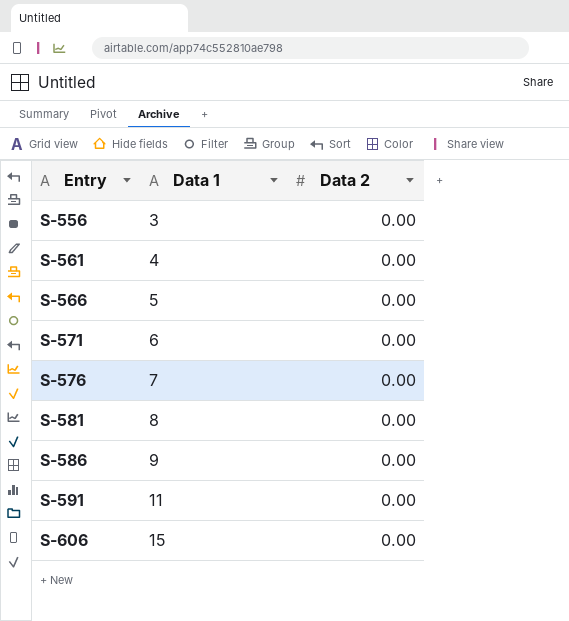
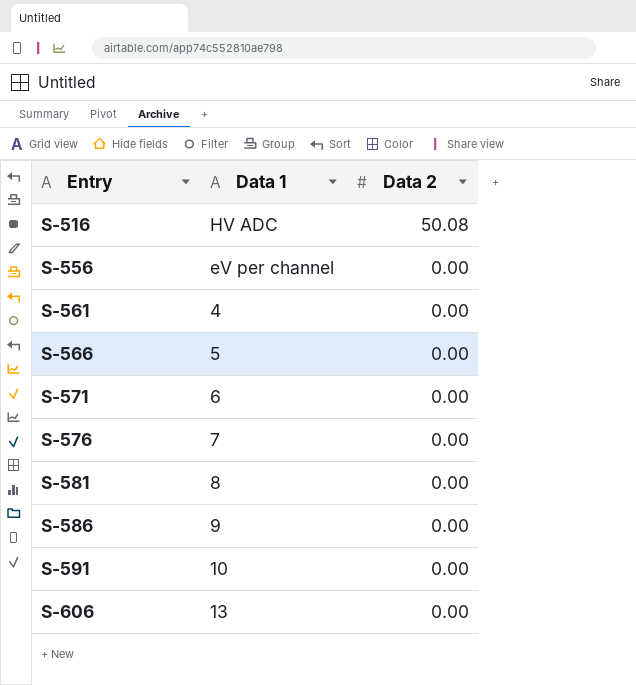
row S-516: none -> HV ADC | 50.08
S-556 | Data 1: 3 -> eV per channel
S-591 | Data 1: 11 -> 10
S-606 | Data 1: 15 -> 13

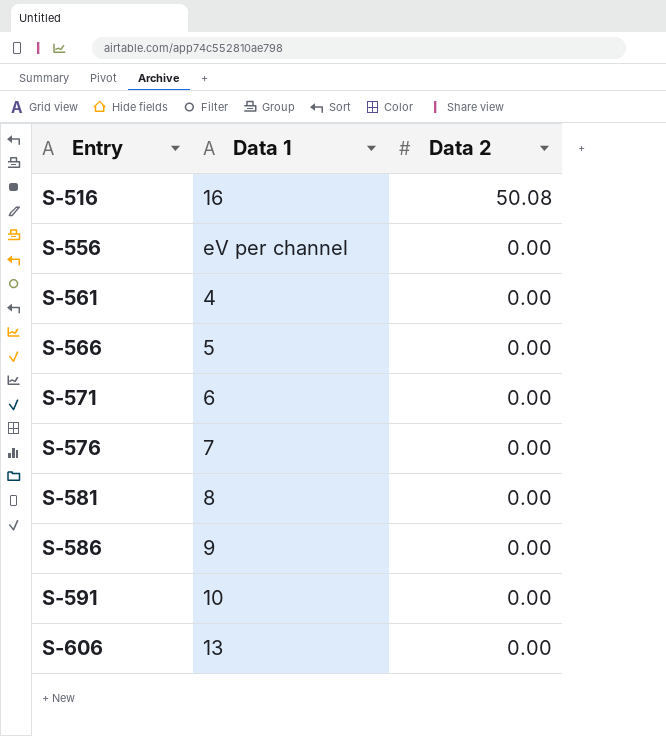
S-516 | Data 1: HV ADC -> 16

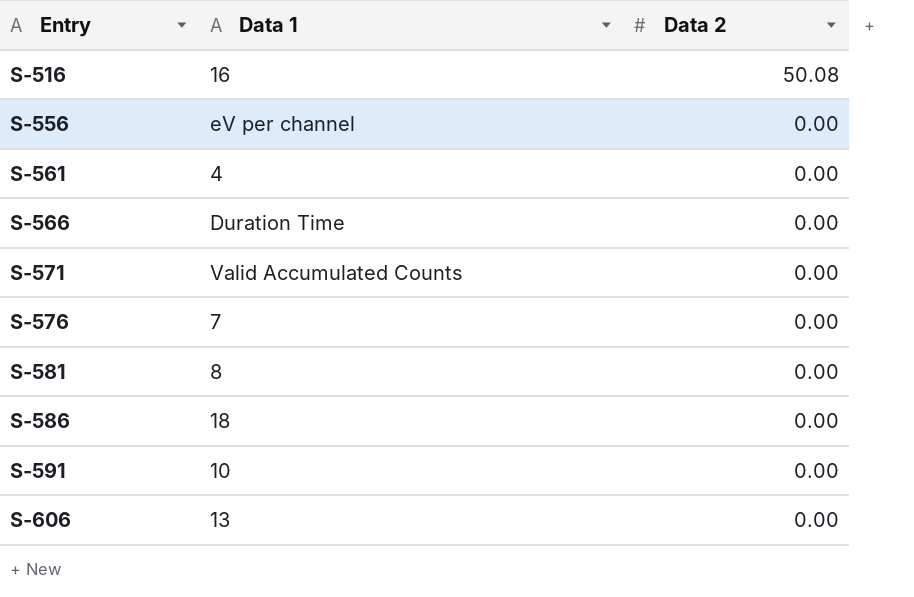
S-566 | Data 1: 5 -> Duration Time
S-571 | Data 1: 6 -> Valid Accumulated Counts
S-586 | Data 1: 9 -> 18

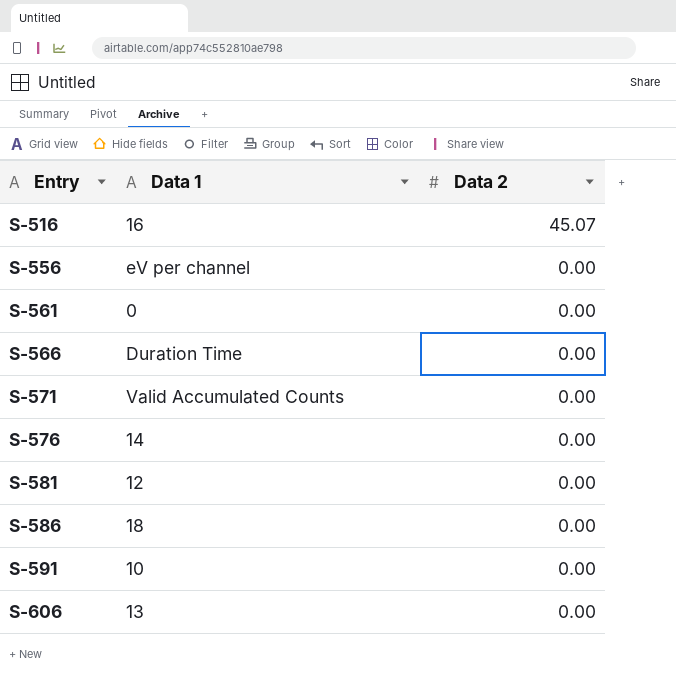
S-516 | Data 2: 50.08 -> 45.07
S-561 | Data 1: 4 -> 0
S-576 | Data 1: 7 -> 14
S-581 | Data 1: 8 -> 12

